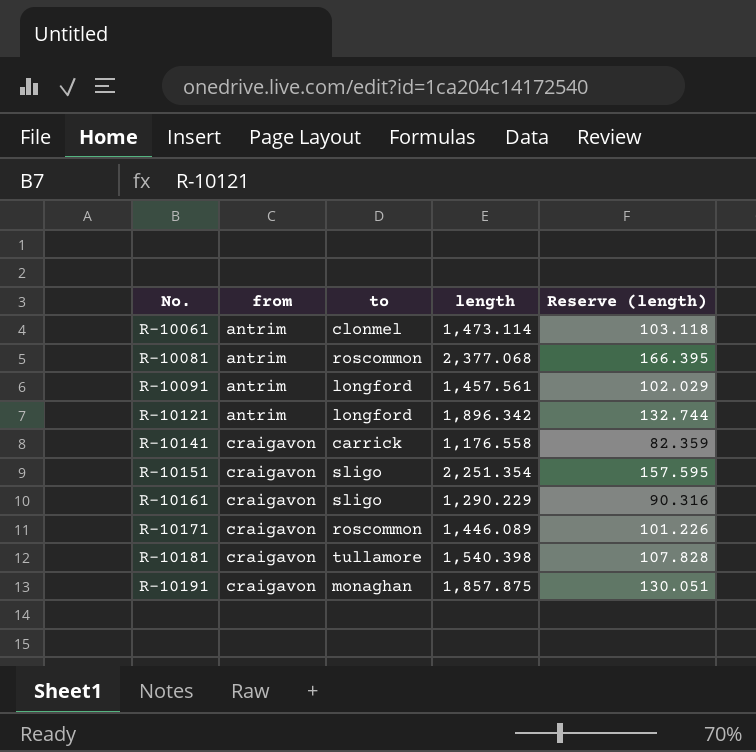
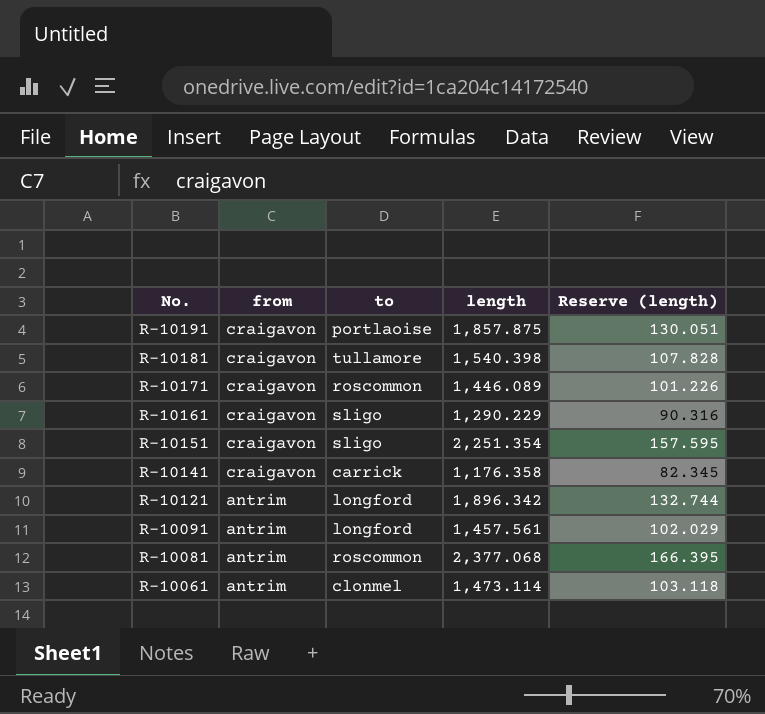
row order: No. ascending -> No. descending
R-10191 | to: monaghan -> portlaoise
R-10141 | length: 1,176.558 -> 1,176.358
R-10141 | Reserve (length): 82.359 -> 82.345

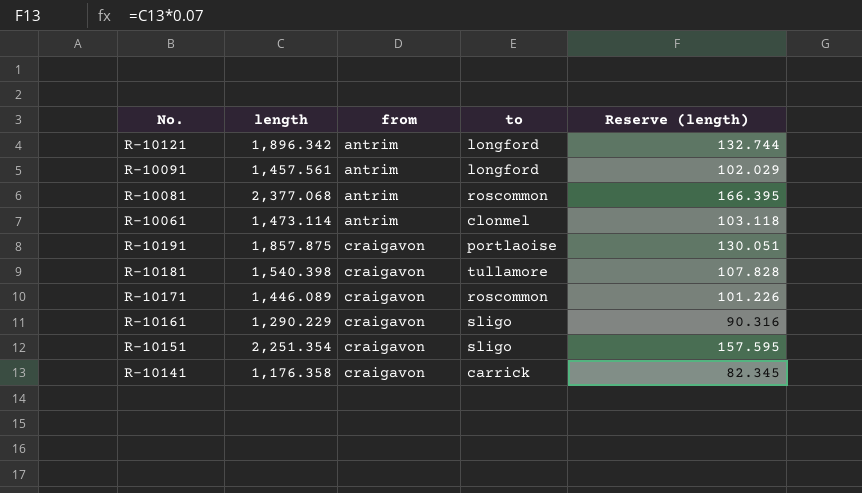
row order: No. descending -> from ascending
column length | position: 4 -> 2

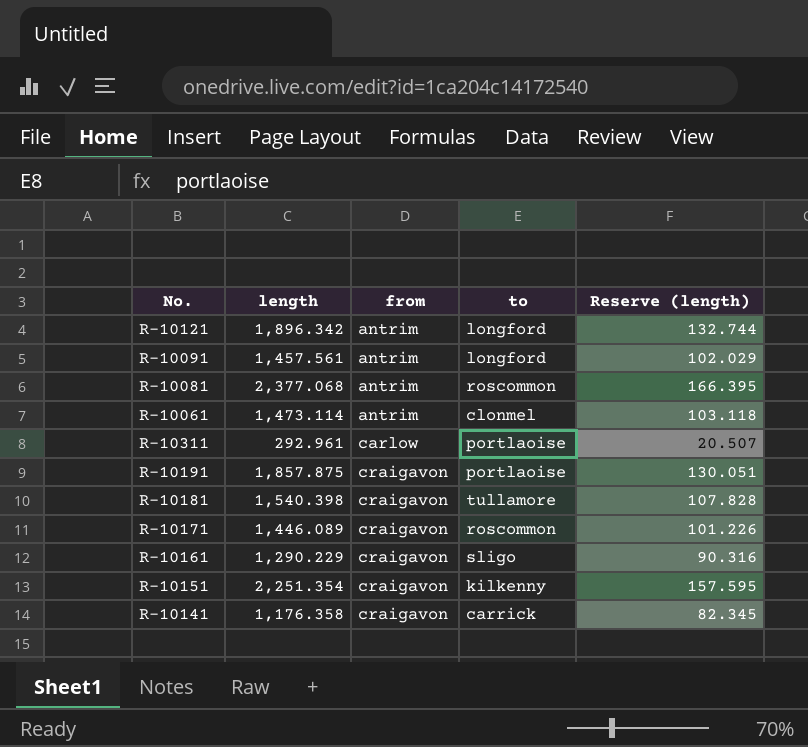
row R-10311: none -> 292.961 | carlow | portlaoise | 20.507
R-10151 | to: sligo -> kilkenny

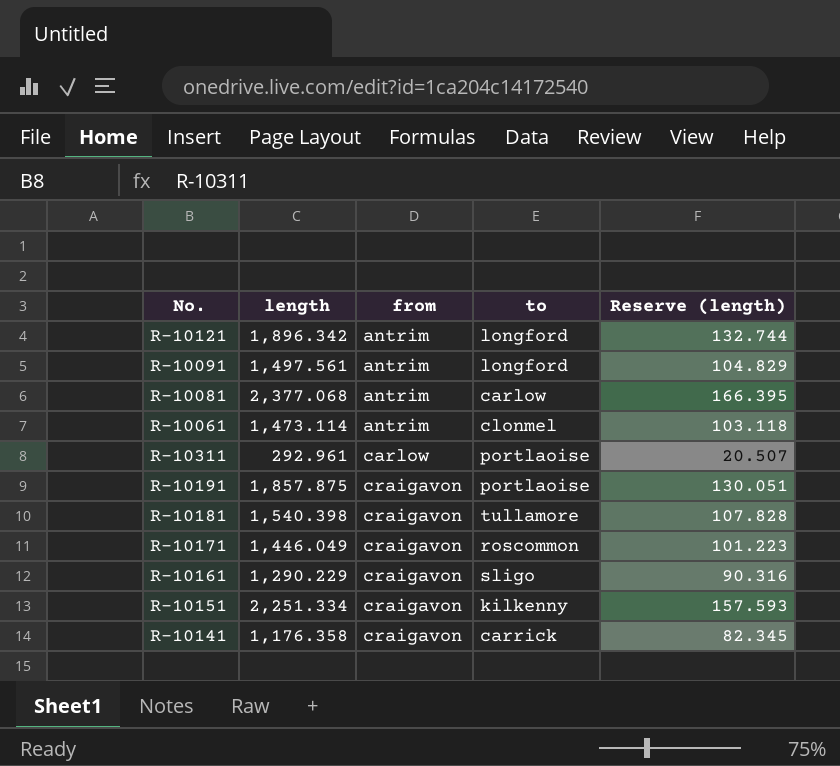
R-10091 | length: 1,457.561 -> 1,497.561
R-10091 | Reserve (length): 102.029 -> 104.829
R-10081 | to: roscommon -> carlow
R-10171 | length: 1,446.089 -> 1,446.049
R-10171 | Reserve (length): 101.226 -> 101.223
R-10151 | length: 2,251.354 -> 2,251.334
R-10151 | Reserve (length): 157.595 -> 157.593

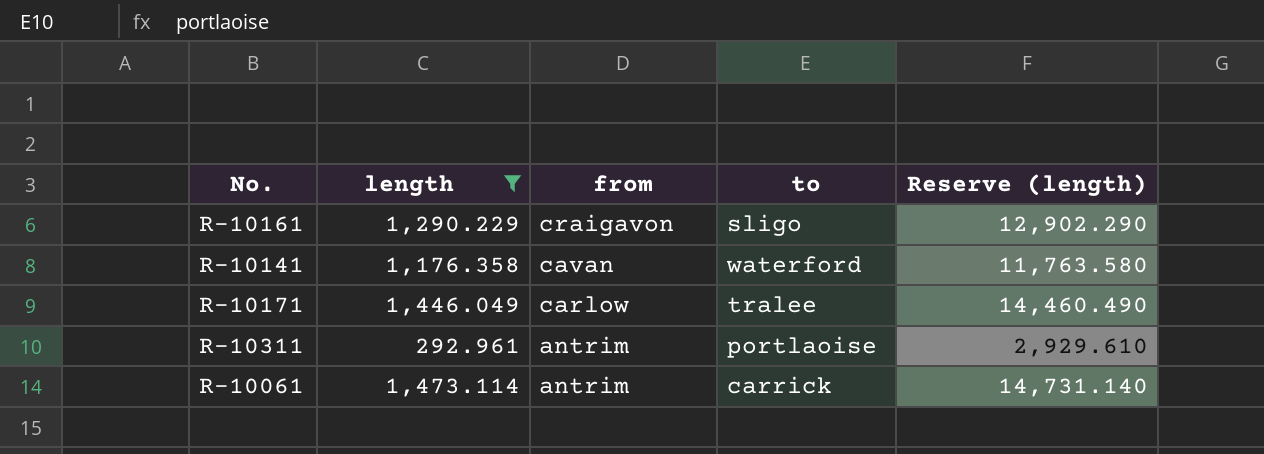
filter: none -> length <= 1,473.114
row order: from ascending -> from descending
column Reserve (length) | formula: [length] * 0.07 -> [length] * 10
R-10141 | from: craigavon -> cavan
R-10141 | to: carrick -> waterford
R-10171 | from: craigavon -> carlow
R-10171 | to: roscommon -> tralee
R-10311 | from: carlow -> antrim
R-10061 | to: clonmel -> carrick

